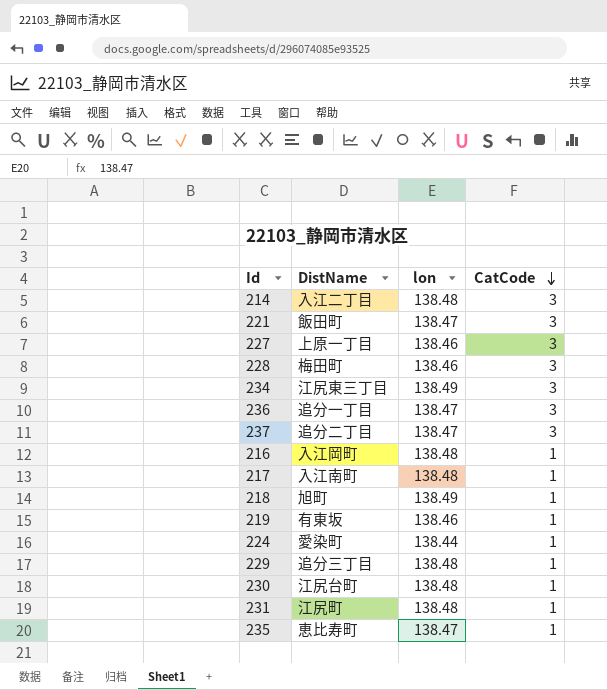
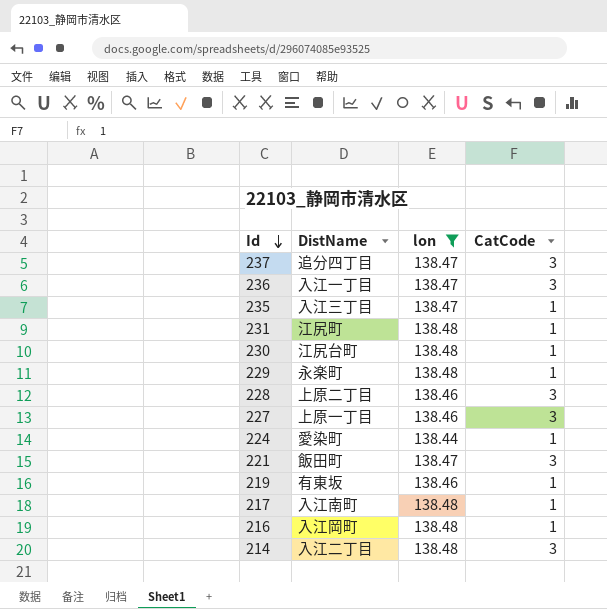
filter: none -> lon != 138.49
row order: CatCode descending -> Id descending
237 | DistName: 追分二丁目 -> 追分四丁目
236 | DistName: 追分一丁目 -> 入江一丁目
235 | DistName: 恵比寿町 -> 入江三丁目
229 | DistName: 追分三丁目 -> 永楽町
228 | DistName: 梅田町 -> 上原二丁目

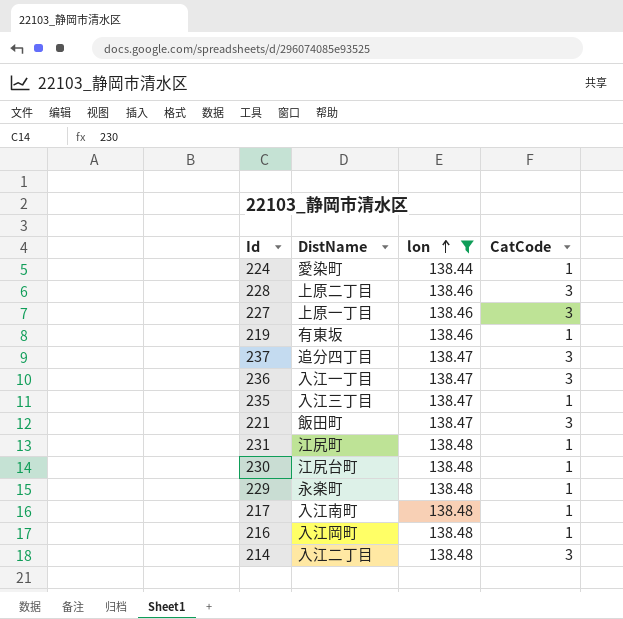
row order: Id descending -> lon ascending

